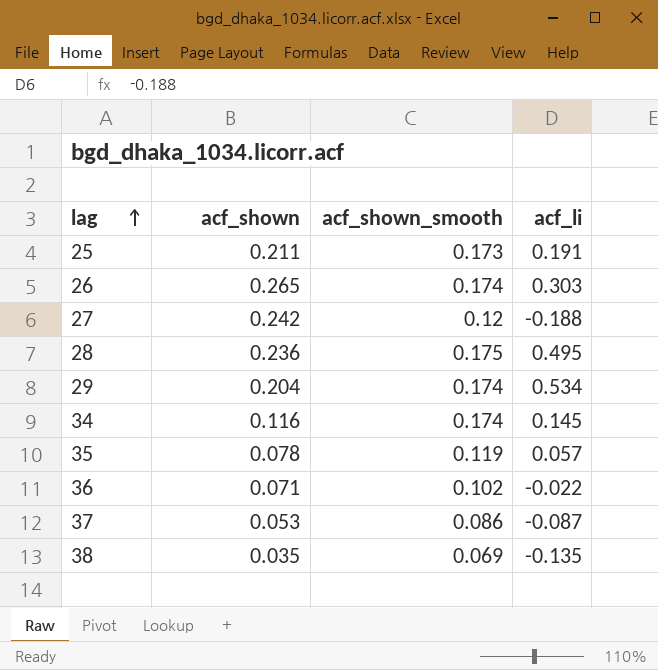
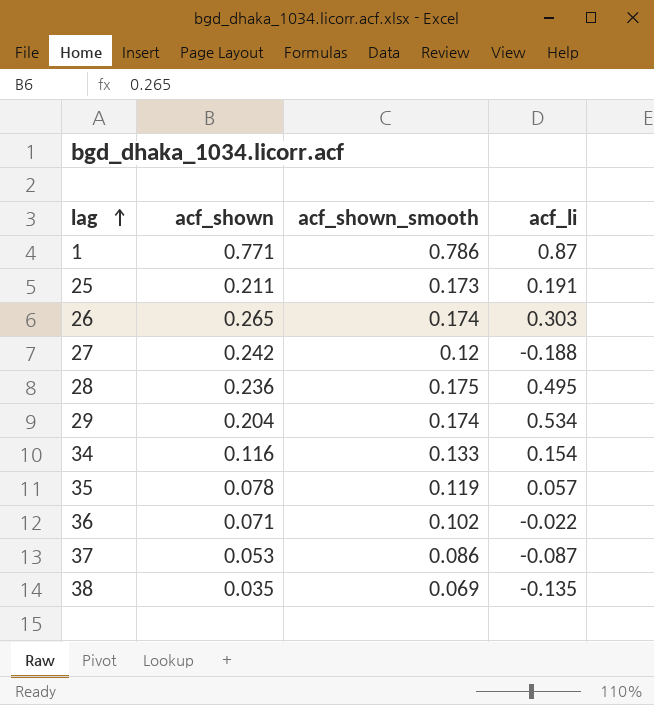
row 1: none -> 0.771 | 0.786 | 0.87
34 | acf_shown_smooth: 0.174 -> 0.133
34 | acf_li: 0.145 -> 0.154

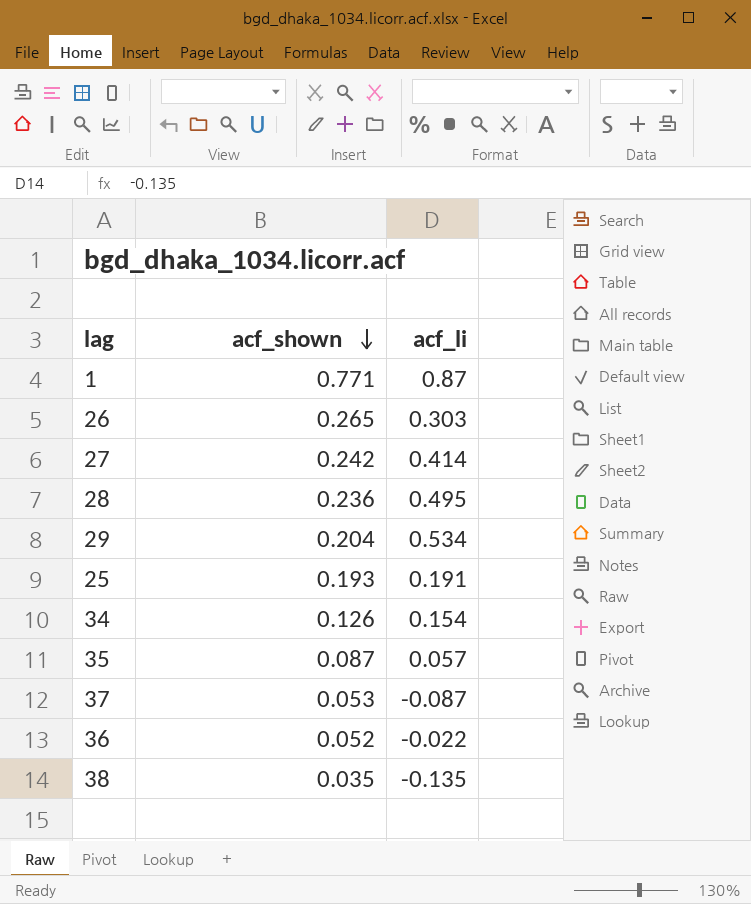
row order: lag ascending -> acf_shown descending
column acf_shown_smooth | position: 3 -> none
27 | acf_li: -0.188 -> 0.414
25 | acf_shown: 0.211 -> 0.193
34 | acf_shown: 0.116 -> 0.126
35 | acf_shown: 0.078 -> 0.087
36 | acf_shown: 0.071 -> 0.052

